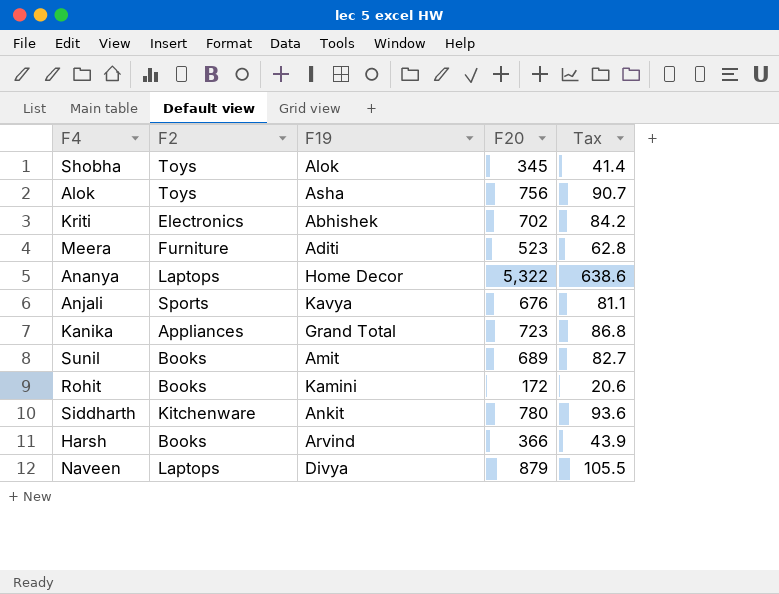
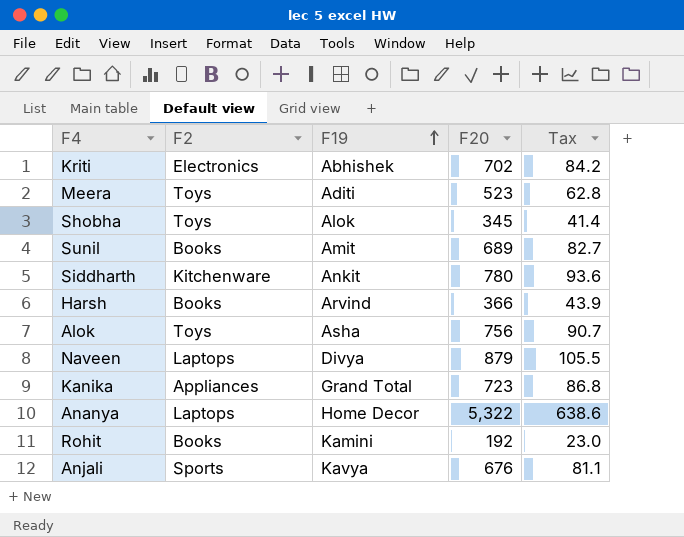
row order: none -> F19 ascending
Meera | F2: Furniture -> Toys
Rohit | F20: 172 -> 192
Rohit | Tax: 20.6 -> 23.0

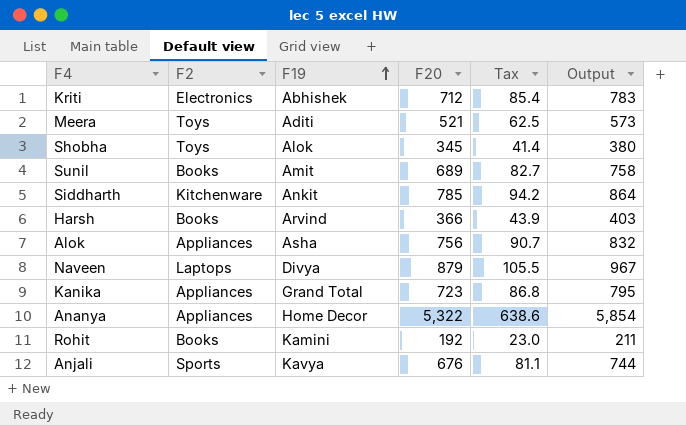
column Output | formula: none -> [F20] * 1.1
Kriti | F20: 702 -> 712
Kriti | Tax: 84.2 -> 85.4
Meera | F20: 523 -> 521
Meera | Tax: 62.8 -> 62.5
Siddharth | F20: 780 -> 785
Siddharth | Tax: 93.6 -> 94.2
Alok | F2: Toys -> Appliances
Ananya | F2: Laptops -> Appliances

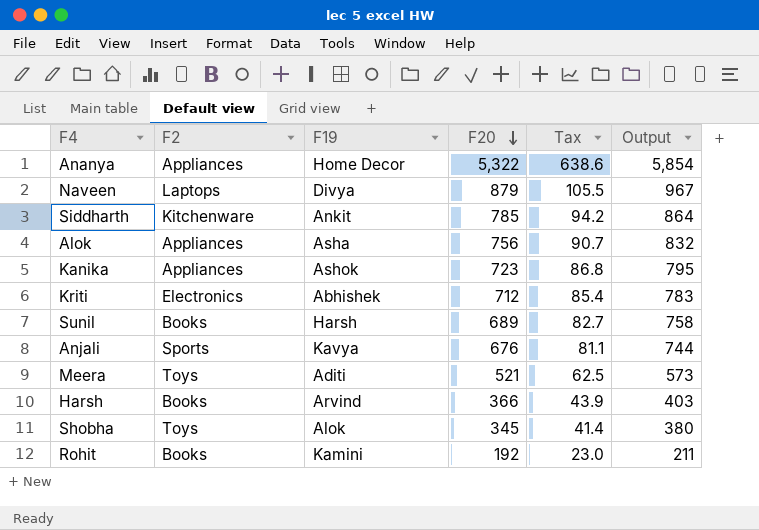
row order: F19 ascending -> F20 descending
Kanika | F19: Grand Total -> Ashok
Sunil | F19: Amit -> Harsh

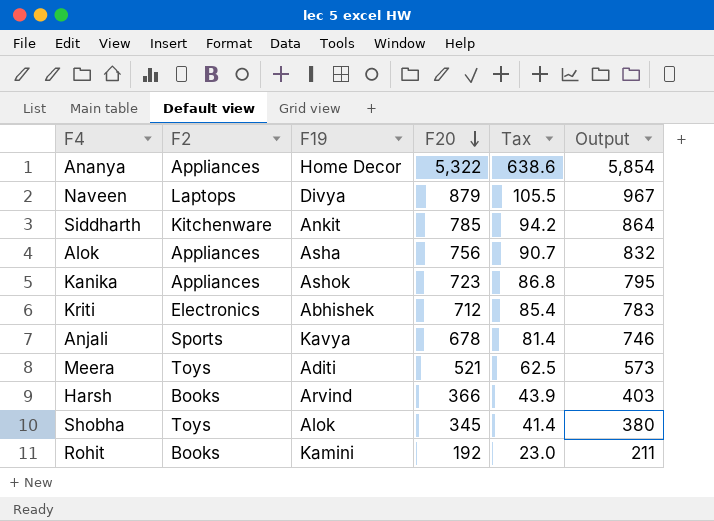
row Sunil: Books | Harsh | 689 | 82.7 | 758 -> none
Anjali | F20: 676 -> 678
Anjali | Tax: 81.1 -> 81.4
Anjali | Output: 744 -> 746

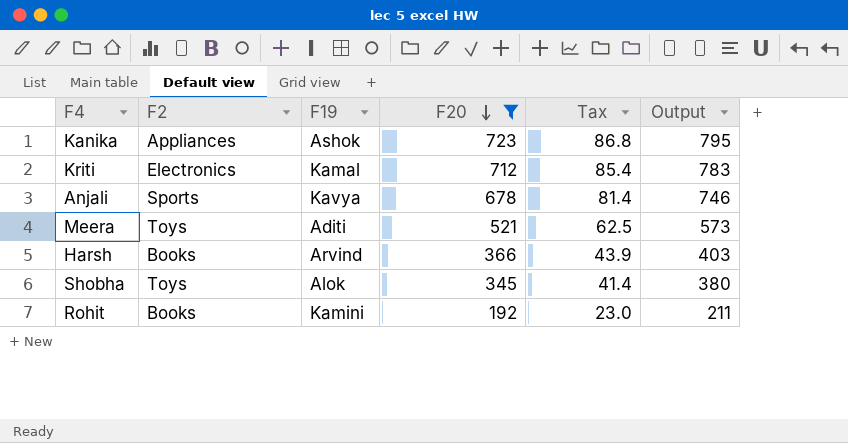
filter: none -> F20 <= 723
Kriti | F19: Abhishek -> Kamal

